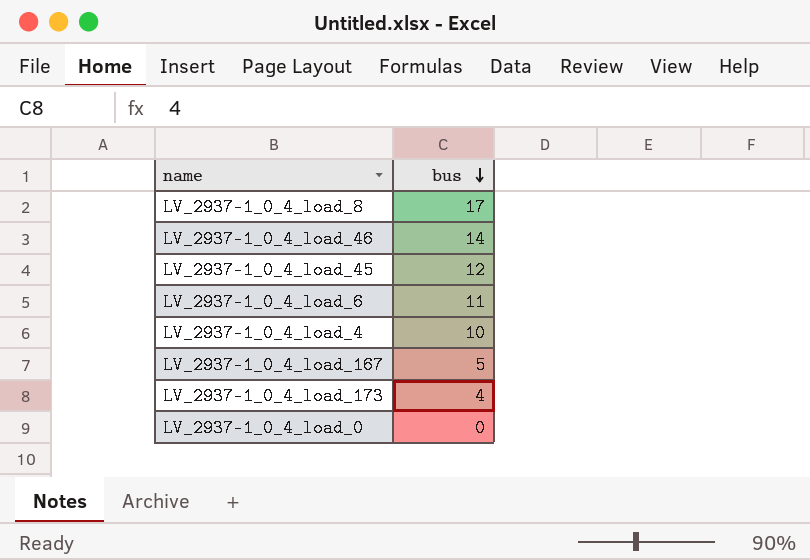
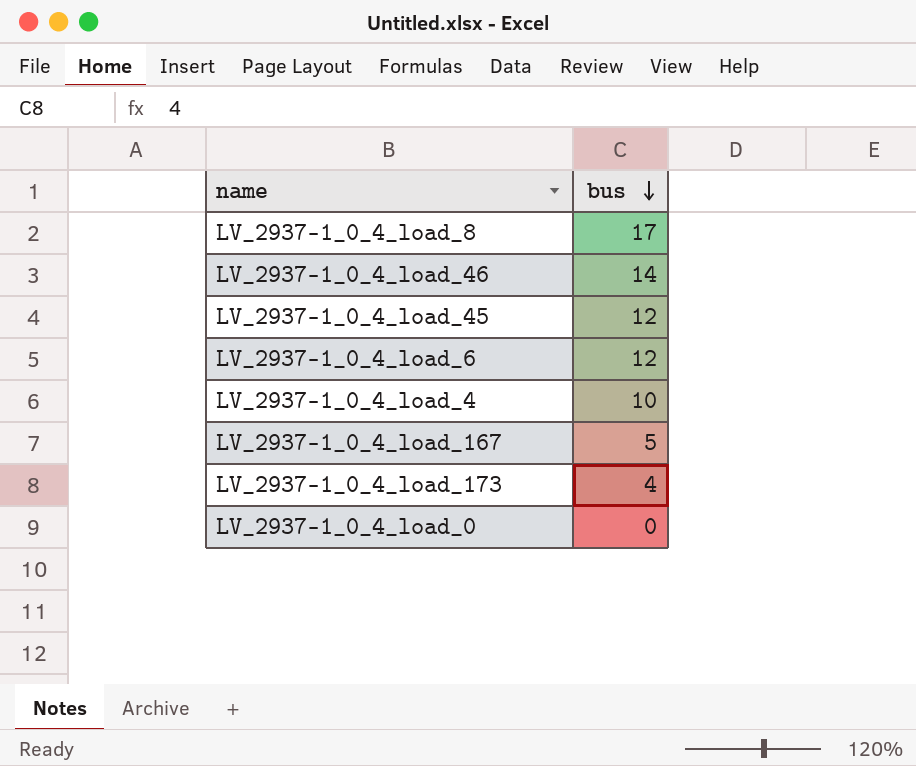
LV_2937-1_0_4_load_6 | bus: 11 -> 12

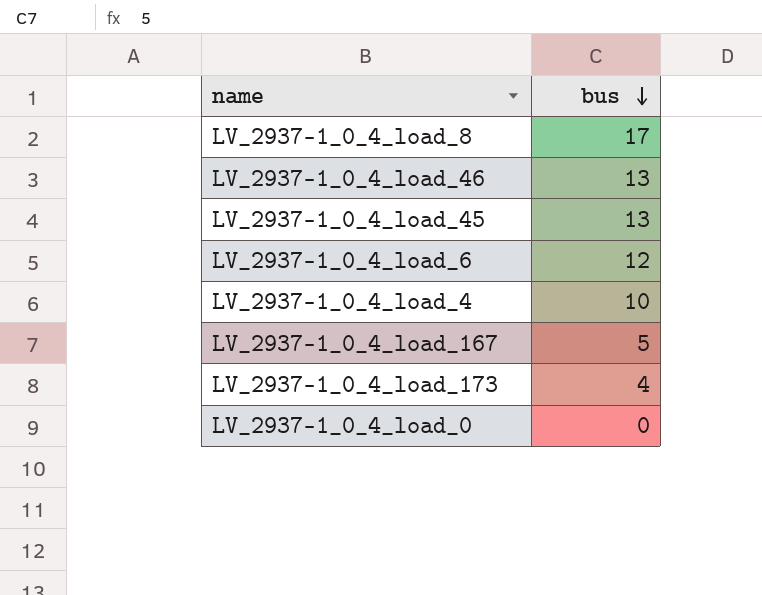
LV_2937-1_0_4_load_46 | bus: 14 -> 13
LV_2937-1_0_4_load_45 | bus: 12 -> 13

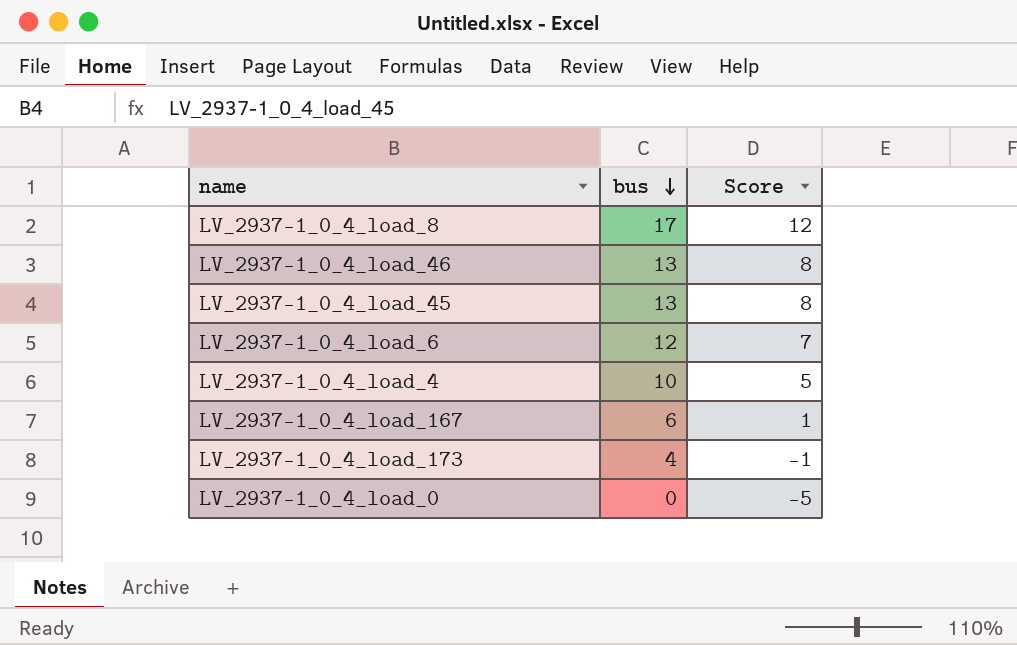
column Score | formula: none -> [bus] - 5
LV_2937-1_0_4_load_167 | bus: 5 -> 6

